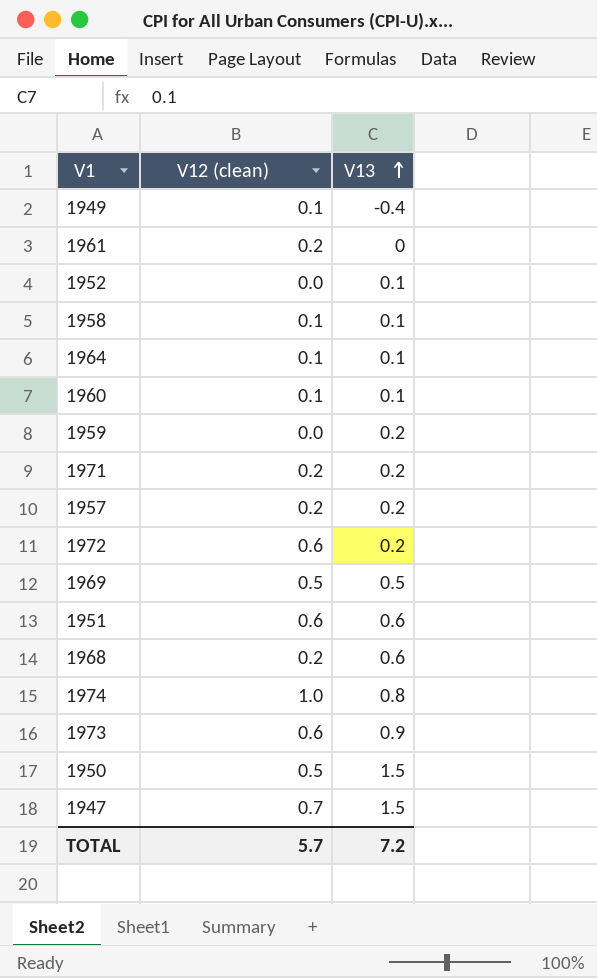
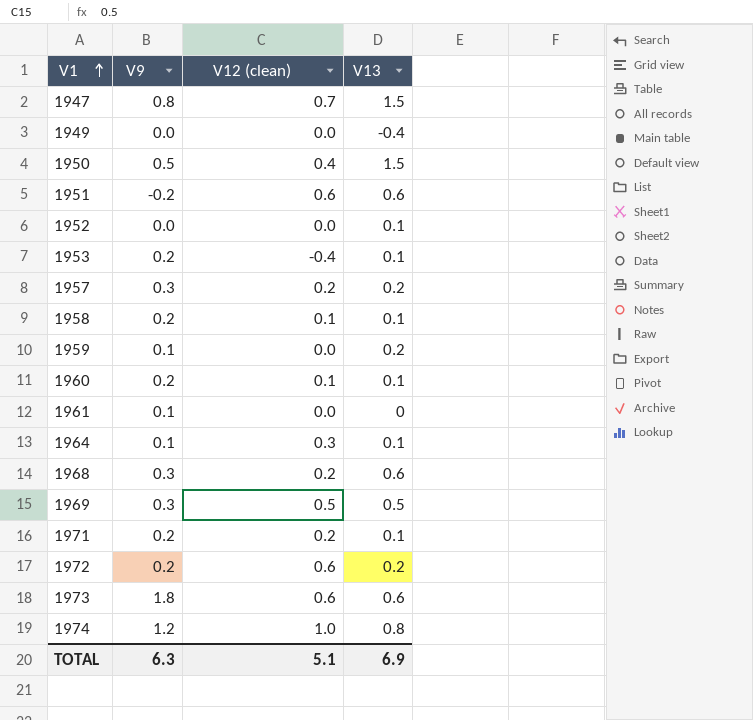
row order: V13 ascending -> V1 ascending
column V9 | position: none -> 2
1949 | V12 (clean): 0.1 -> 0.0
1950 | V12 (clean): 0.5 -> 0.4
row 1953: none -> 0.2 | -0.4 | 0.1
1961 | V12 (clean): 0.2 -> 0.0
1964 | V12 (clean): 0.1 -> 0.3
1971 | V13: 0.2 -> 0.1
1973 | V13: 0.9 -> 0.6
TOTAL | V12 (clean): 5.7 -> 5.1
TOTAL | V13: 7.2 -> 6.9

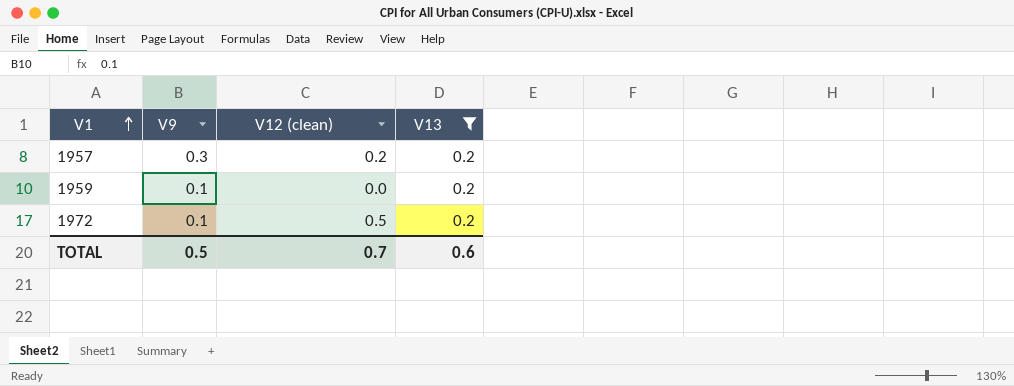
filter: none -> V13 = 0.2
1972 | V9: 0.2 -> 0.1
1972 | V12 (clean): 0.6 -> 0.5
TOTAL | V9: 6.3 -> 0.5
TOTAL | V12 (clean): 5.1 -> 0.7
TOTAL | V13: 6.9 -> 0.6

